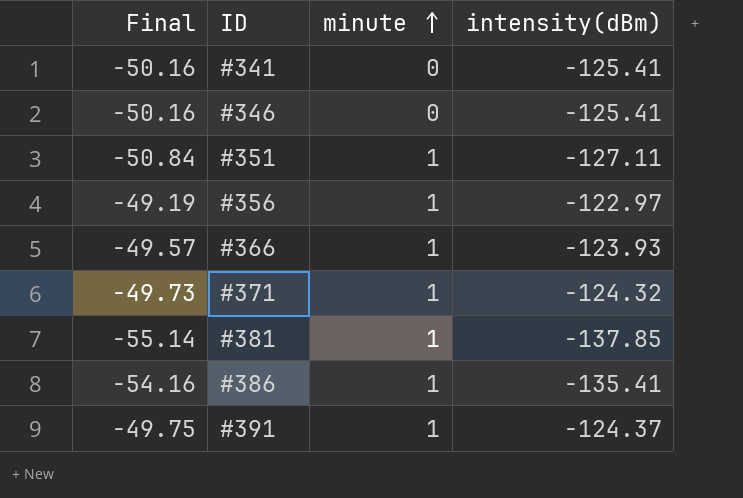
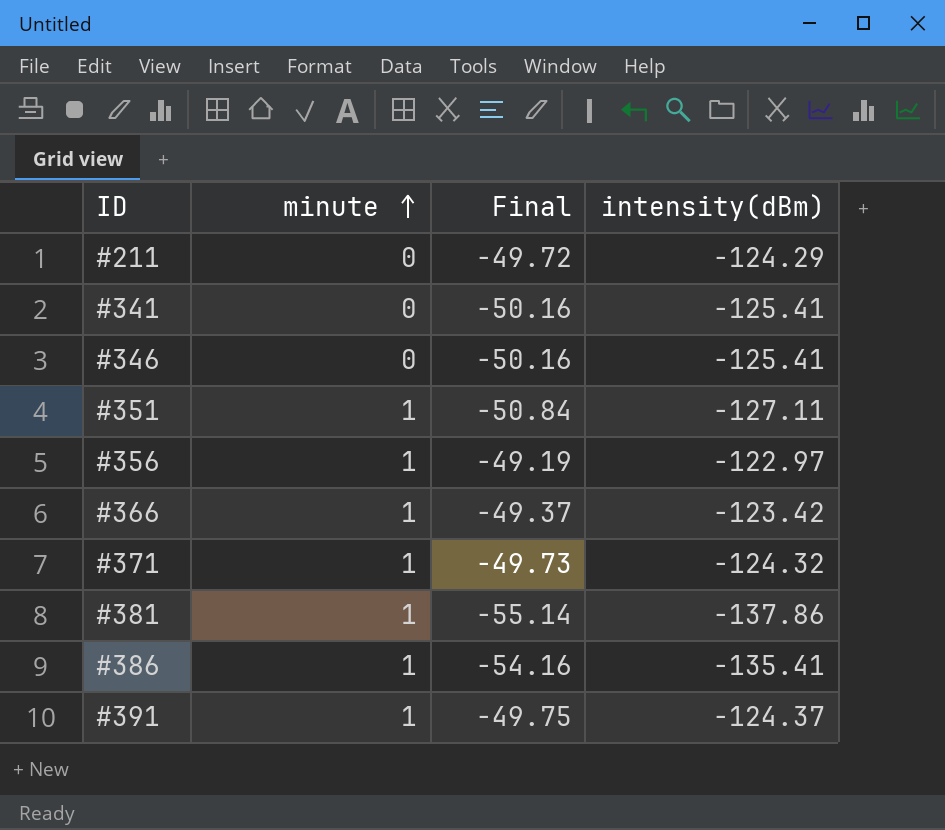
column Final | position: 1 -> 3
row #211: none -> 0 | -49.72 | -124.29
#366 | Final: -49.57 -> -49.37
#366 | intensity(dBm): -123.93 -> -123.42
#381 | intensity(dBm): -137.85 -> -137.86

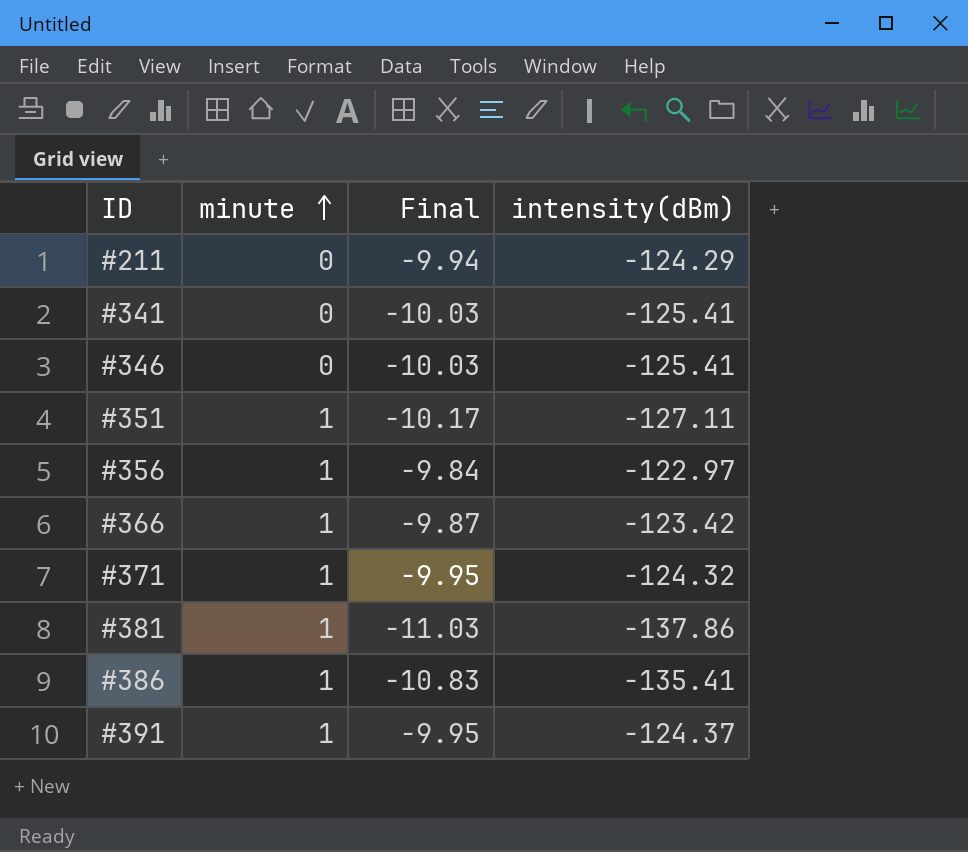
column Final | formula: [intensity(dBm)] * 0.4 -> [intensity(dBm)] * 0.08

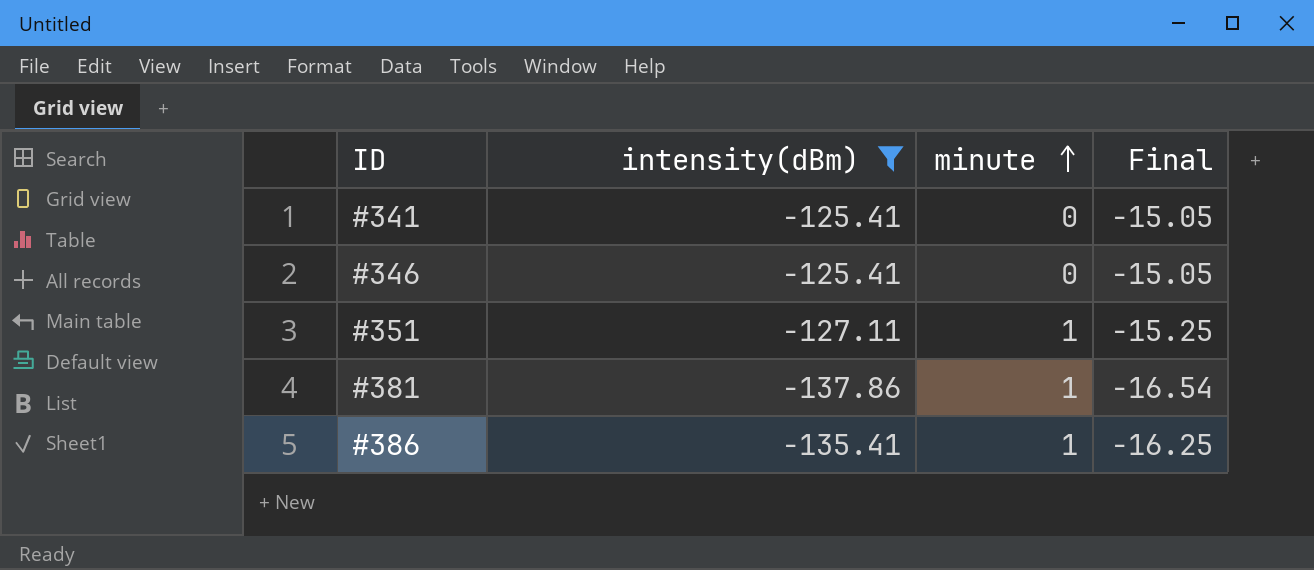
filter: none -> intensity(dBm) <= -125.41
column intensity(dBm) | position: 4 -> 2
column Final | formula: [intensity(dBm)] * 0.08 -> [intensity(dBm)] * 0.12

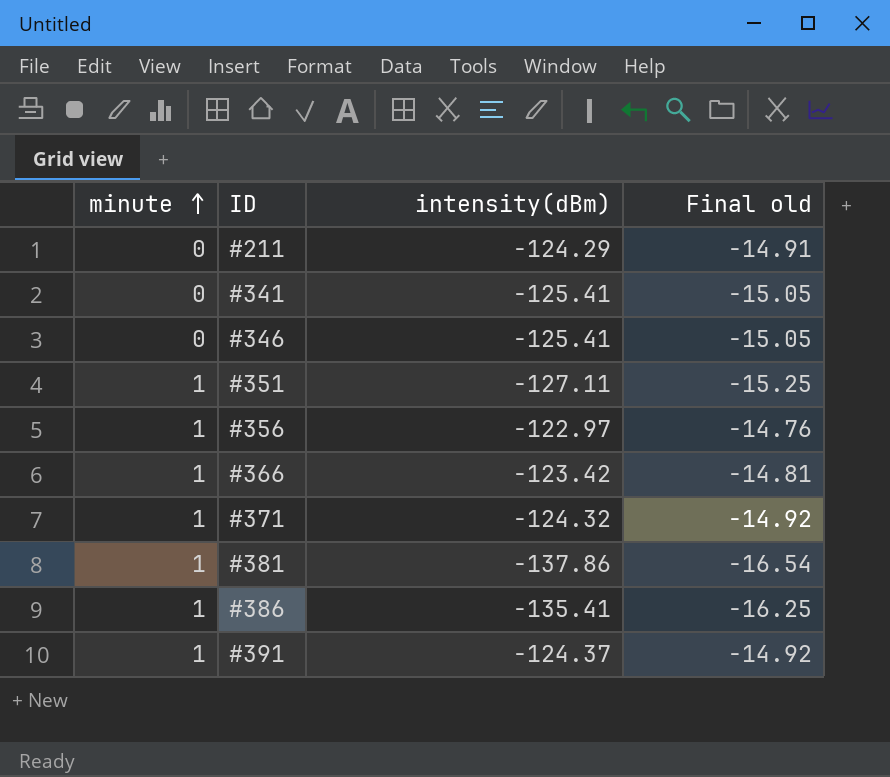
filter: intensity(dBm) <= -125.41 -> none
column minute | position: 3 -> 1
column name: Final -> Final old

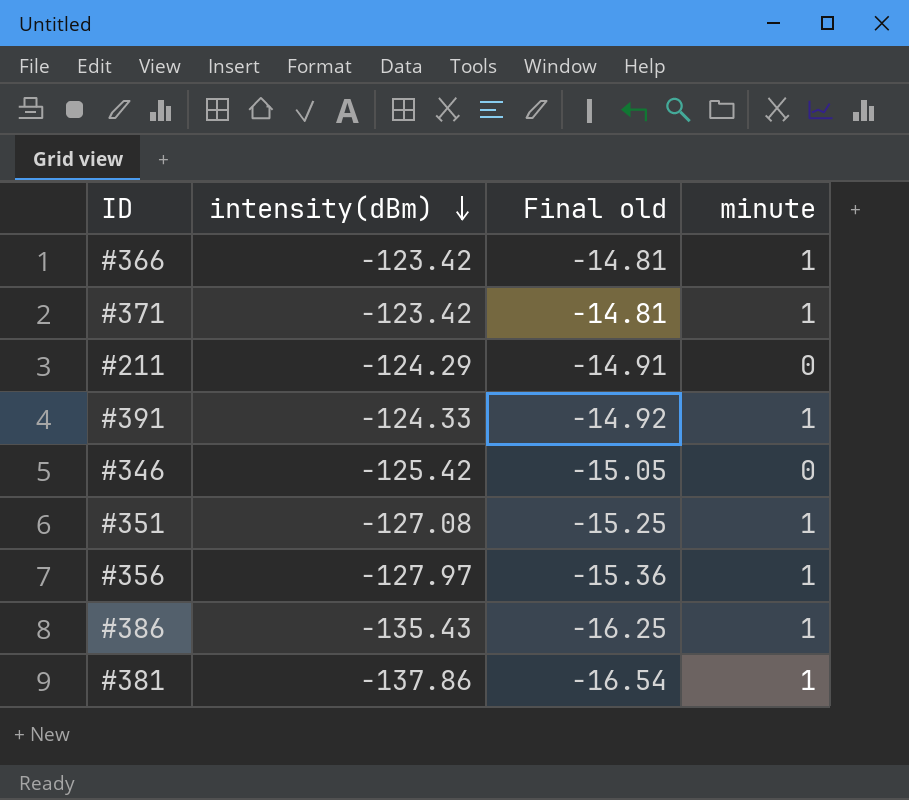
row order: minute ascending -> intensity(dBm) descending
column minute | position: 1 -> 4
row #341: 0 | -125.41 | -15.05 -> none
#371 | intensity(dBm): -124.32 -> -123.42
#371 | Final old: -14.92 -> -14.81
#391 | intensity(dBm): -124.37 -> -124.33
#346 | intensity(dBm): -125.41 -> -125.42
#351 | intensity(dBm): -127.11 -> -127.08
#356 | intensity(dBm): -122.97 -> -127.97
#356 | Final old: -14.76 -> -15.36
#386 | intensity(dBm): -135.41 -> -135.43

